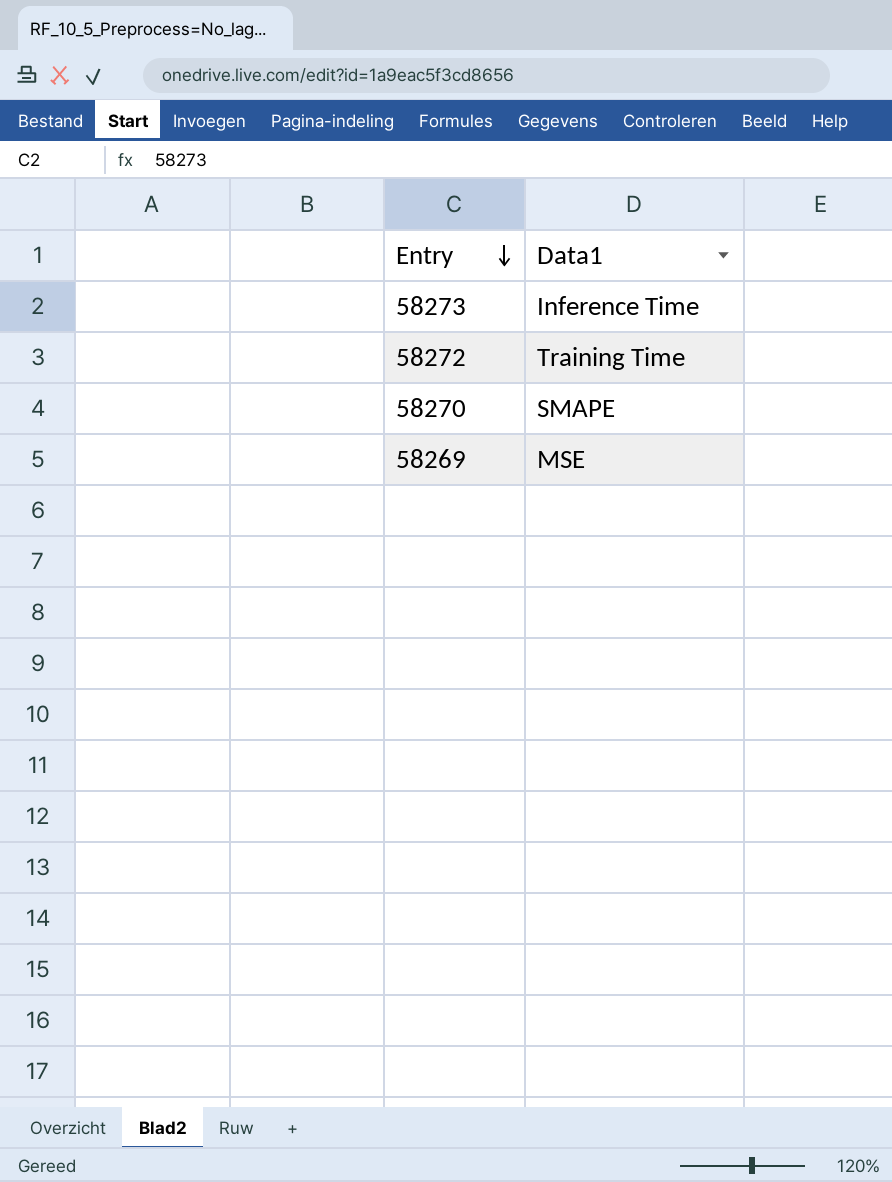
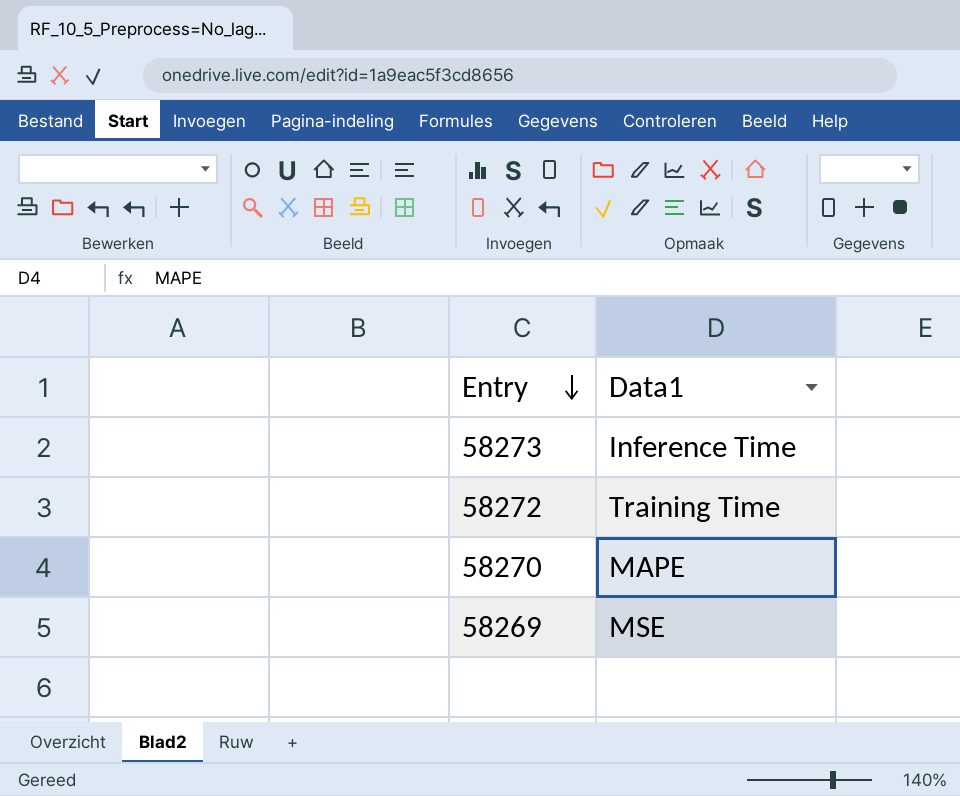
58270 | Data1: SMAPE -> MAPE

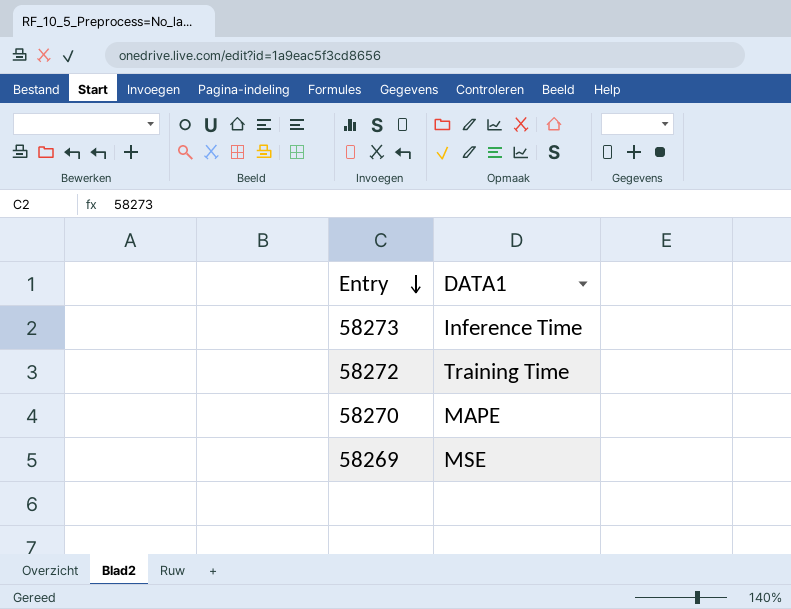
column name: Data1 -> DATA1

